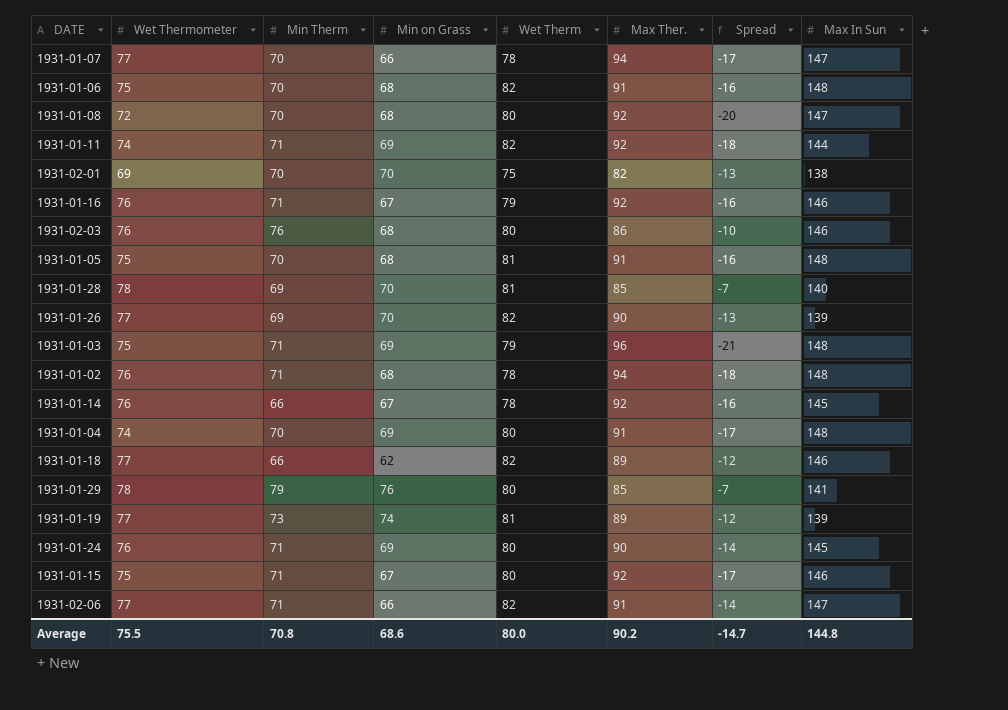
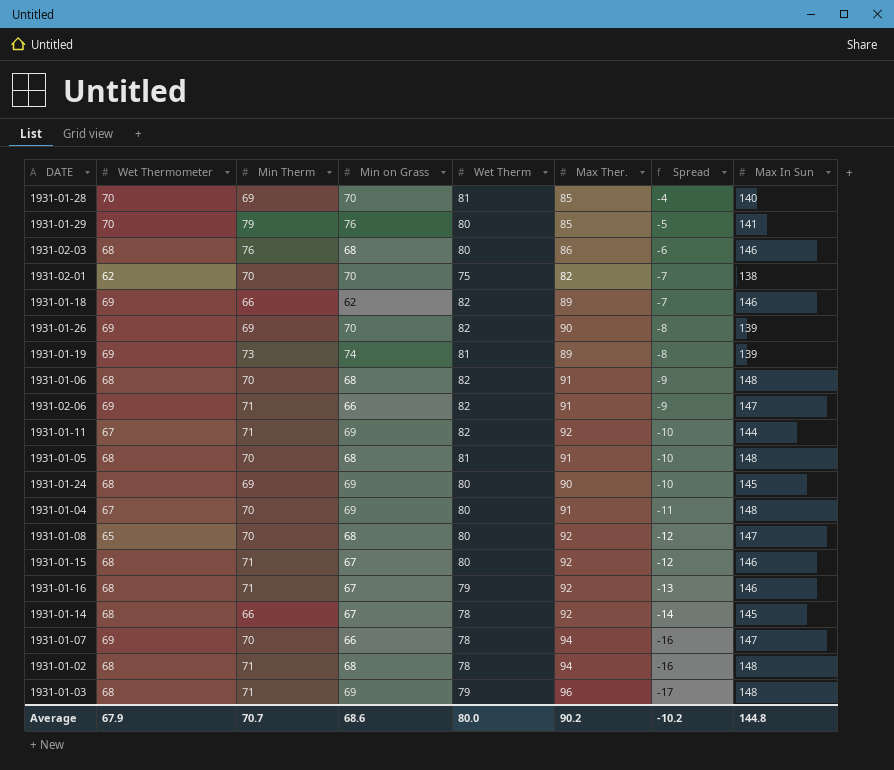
row order: none -> Spread descending
column Spread | formula: [Wet Thermometer] - [Max Ther.] -> [Wet Therm] - [Max Ther.]
1931-01-28 | Wet Thermometer: 78 -> 70
1931-01-29 | Wet Thermometer: 78 -> 70
1931-02-03 | Wet Thermometer: 76 -> 68
1931-02-01 | Wet Thermometer: 69 -> 62
1931-01-18 | Wet Thermometer: 77 -> 69
1931-01-26 | Wet Thermometer: 77 -> 69
1931-01-19 | Wet Thermometer: 77 -> 69
1931-01-06 | Wet Thermometer: 75 -> 68
1931-02-06 | Wet Thermometer: 77 -> 69
1931-01-11 | Wet Thermometer: 74 -> 67
1931-01-05 | Wet Thermometer: 75 -> 68
1931-01-24 | Wet Thermometer: 76 -> 68
1931-01-24 | Min Therm: 71 -> 69
1931-01-04 | Wet Thermometer: 74 -> 67
1931-01-08 | Wet Thermometer: 72 -> 65
1931-01-15 | Wet Thermometer: 75 -> 68
1931-01-16 | Wet Thermometer: 76 -> 68
1931-01-14 | Wet Thermometer: 76 -> 68
1931-01-07 | Wet Thermometer: 77 -> 69
1931-01-02 | Wet Thermometer: 76 -> 68
1931-01-03 | Wet Thermometer: 75 -> 68
Average | Wet Thermometer: 75.5 -> 67.9
Average | Min Therm: 70.8 -> 70.7
Average | Spread: -14.7 -> -10.2

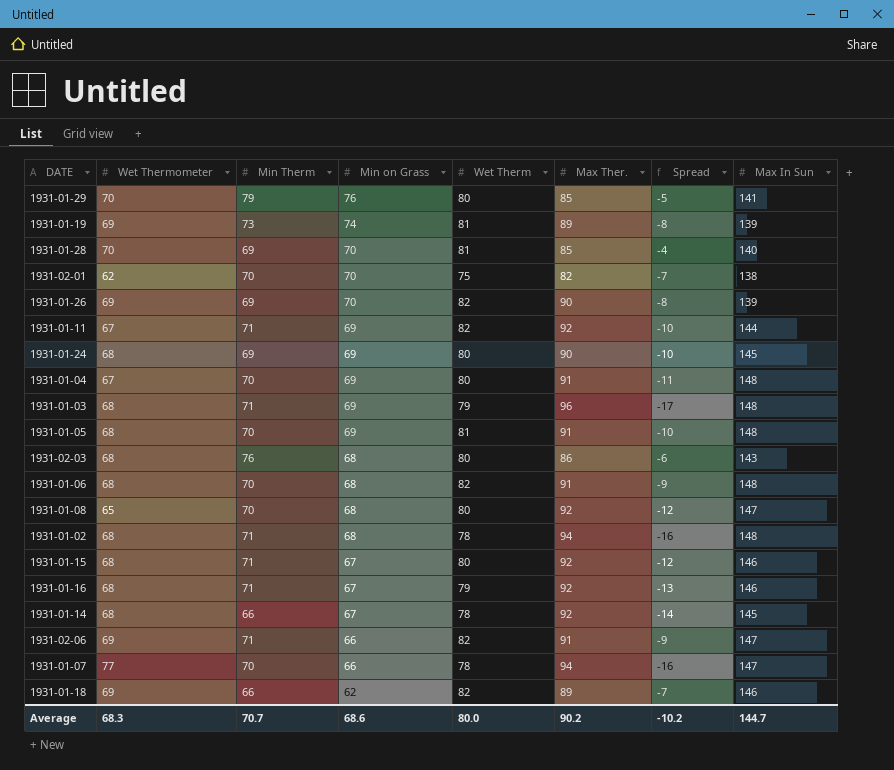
row order: Spread descending -> Min on Grass descending
1931-01-05 | Min on Grass: 68 -> 69
1931-02-03 | Max In Sun: 146 -> 143
1931-01-07 | Wet Thermometer: 69 -> 77
Average | Wet Thermometer: 67.9 -> 68.3
Average | Max In Sun: 144.8 -> 144.7

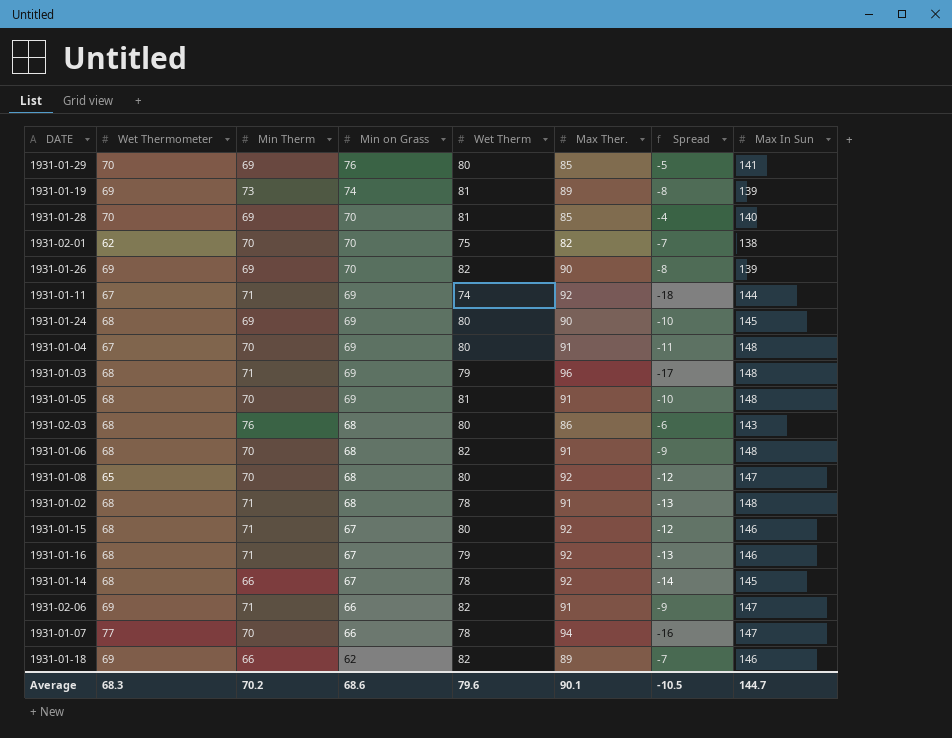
1931-01-29 | Min Therm: 79 -> 69
1931-01-11 | Wet Therm: 82 -> 74
1931-01-11 | Spread: -10 -> -18
1931-01-02 | Max Ther.: 94 -> 91
1931-01-02 | Spread: -16 -> -13
Average | Min Therm: 70.7 -> 70.2
Average | Wet Therm: 80.0 -> 79.6
Average | Max Ther.: 90.2 -> 90.1
Average | Spread: -10.2 -> -10.5

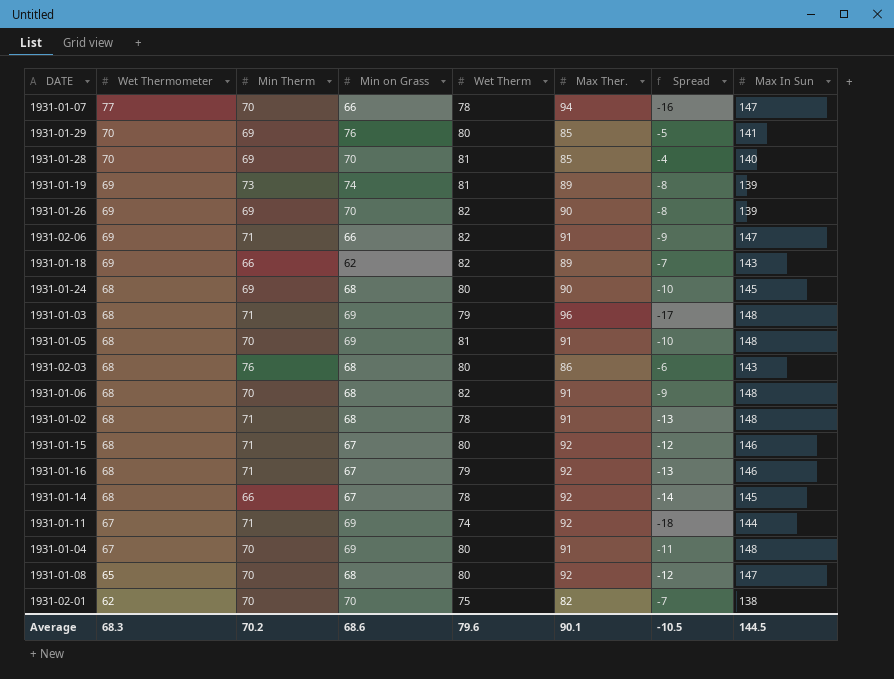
row order: Min on Grass descending -> Wet Thermometer descending
1931-01-18 | Max In Sun: 146 -> 143
1931-01-24 | Min on Grass: 69 -> 68
Average | Max In Sun: 144.7 -> 144.5

